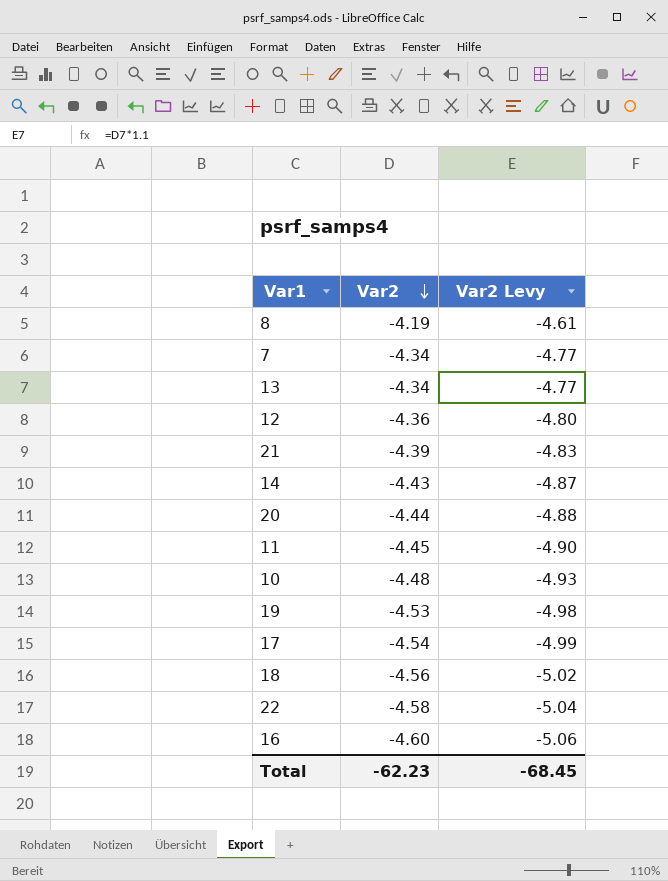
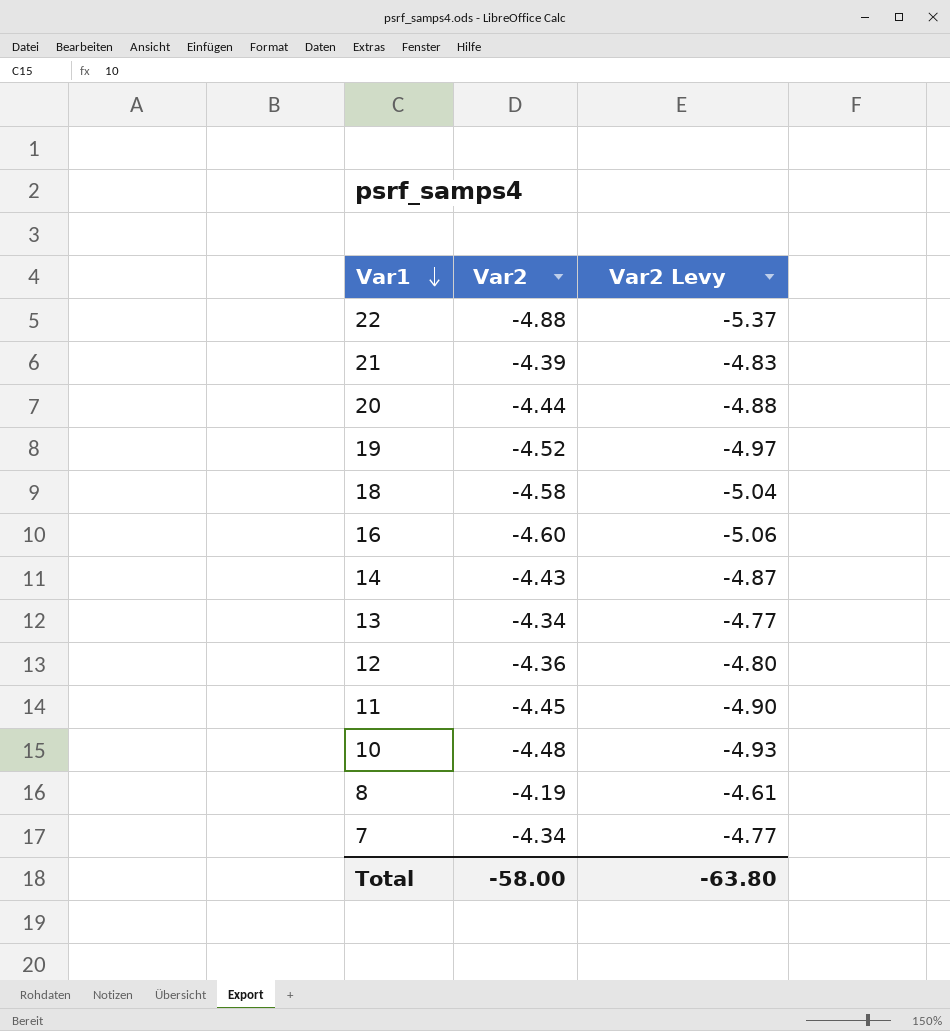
row order: Var2 descending -> Var1 descending
row 17: -4.54 | -4.99 -> none
22 | Var2: -4.58 -> -4.88
22 | Var2 Levy: -5.04 -> -5.37
19 | Var2: -4.53 -> -4.52
19 | Var2 Levy: -4.98 -> -4.97
18 | Var2: -4.56 -> -4.58
18 | Var2 Levy: -5.02 -> -5.04
Total | Var2: -62.23 -> -58.00
Total | Var2 Levy: -68.45 -> -63.80

